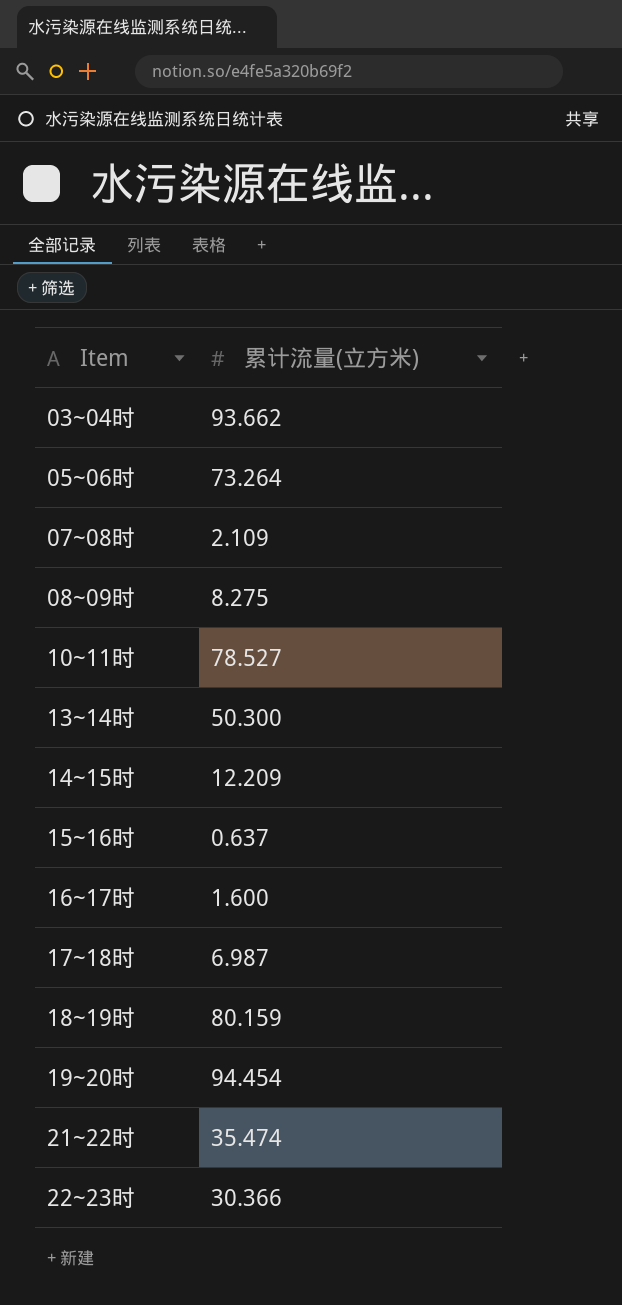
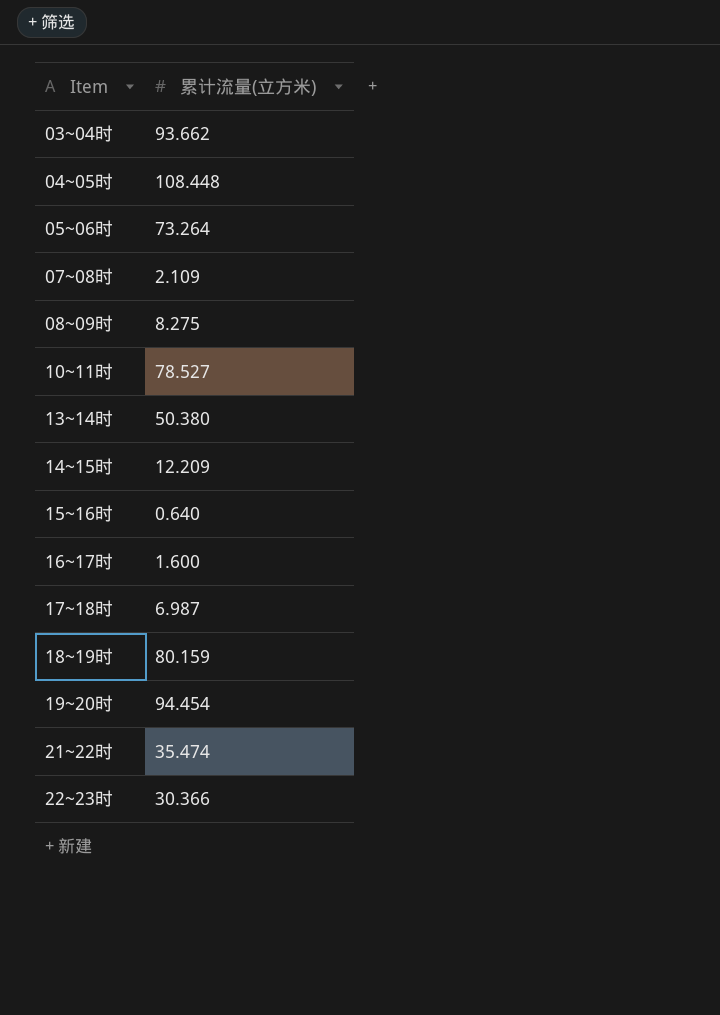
row 04~05时: none -> 108.448
13~14时 | 累计流量(立方米): 50.300 -> 50.380
15~16时 | 累计流量(立方米): 0.637 -> 0.640

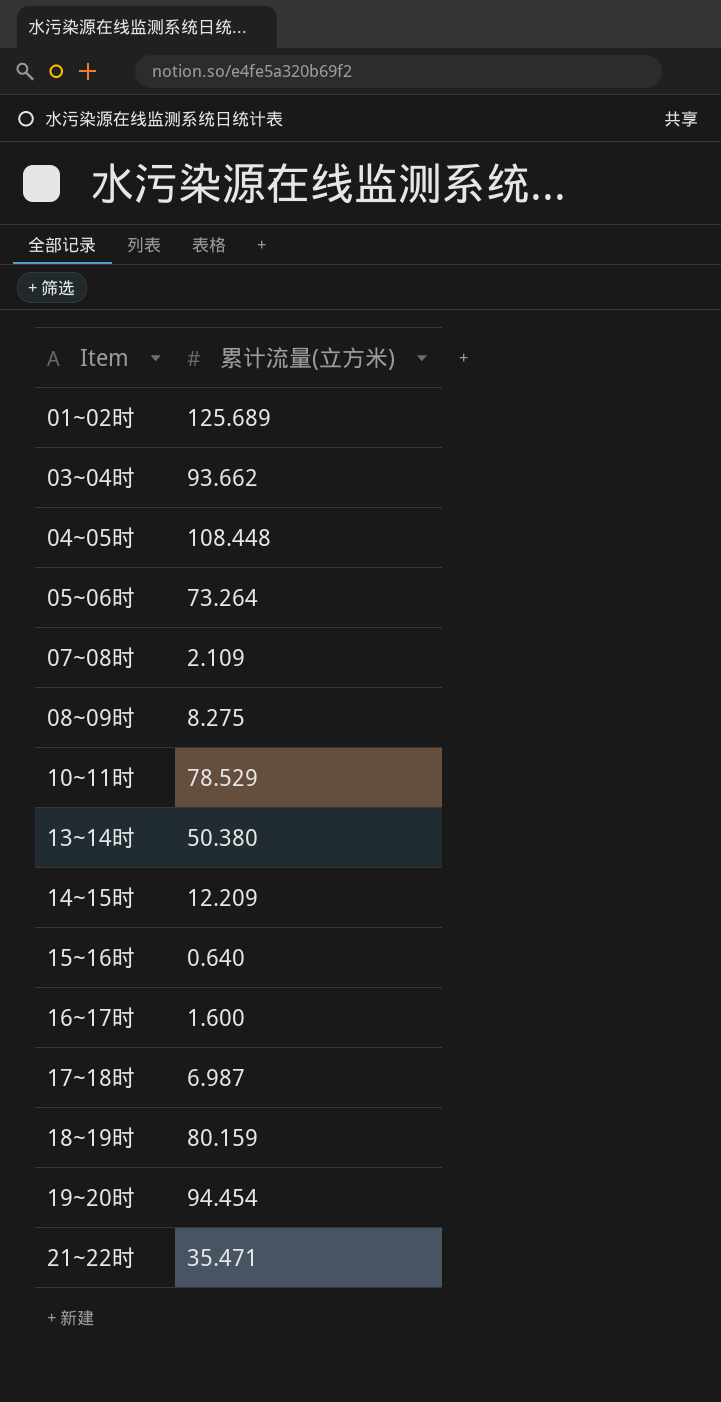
row 22~23时: 30.366 -> none
row 01~02时: none -> 125.689
10~11时 | 累计流量(立方米): 78.527 -> 78.529
21~22时 | 累计流量(立方米): 35.474 -> 35.471

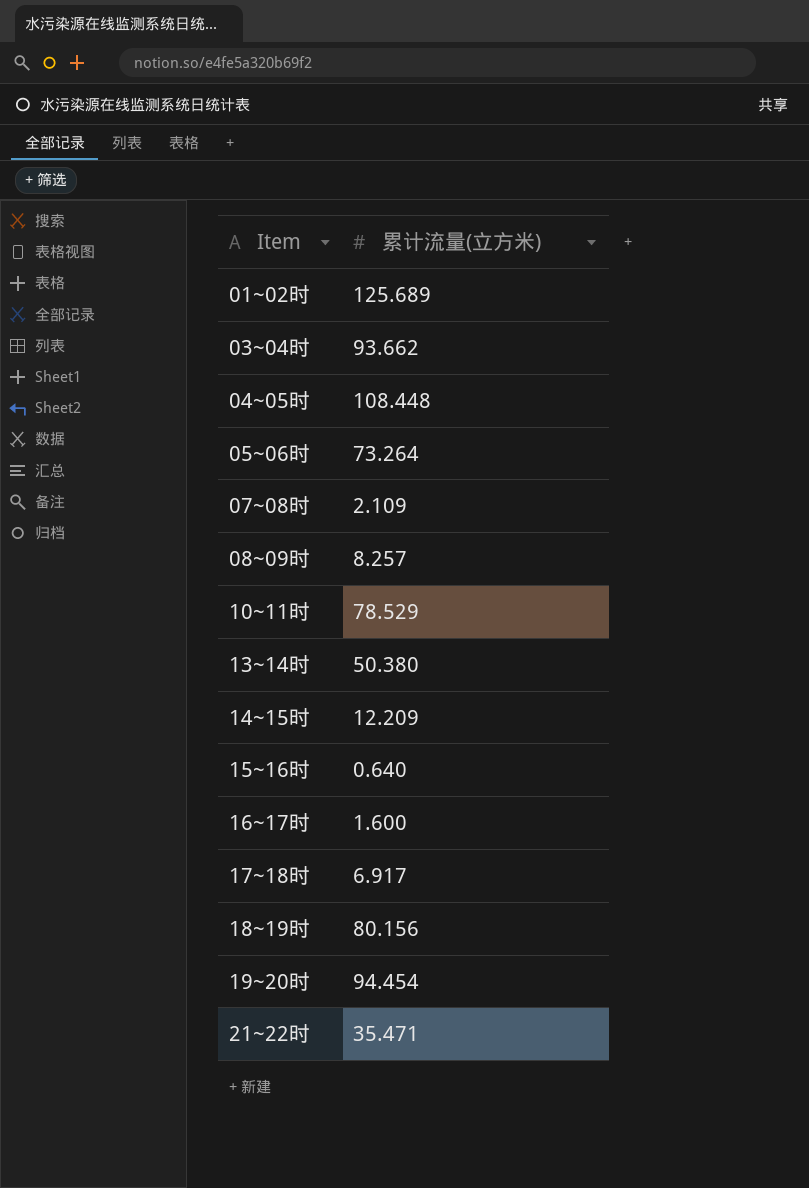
08~09时 | 累计流量(立方米): 8.275 -> 8.257
17~18时 | 累计流量(立方米): 6.987 -> 6.917
18~19时 | 累计流量(立方米): 80.159 -> 80.156

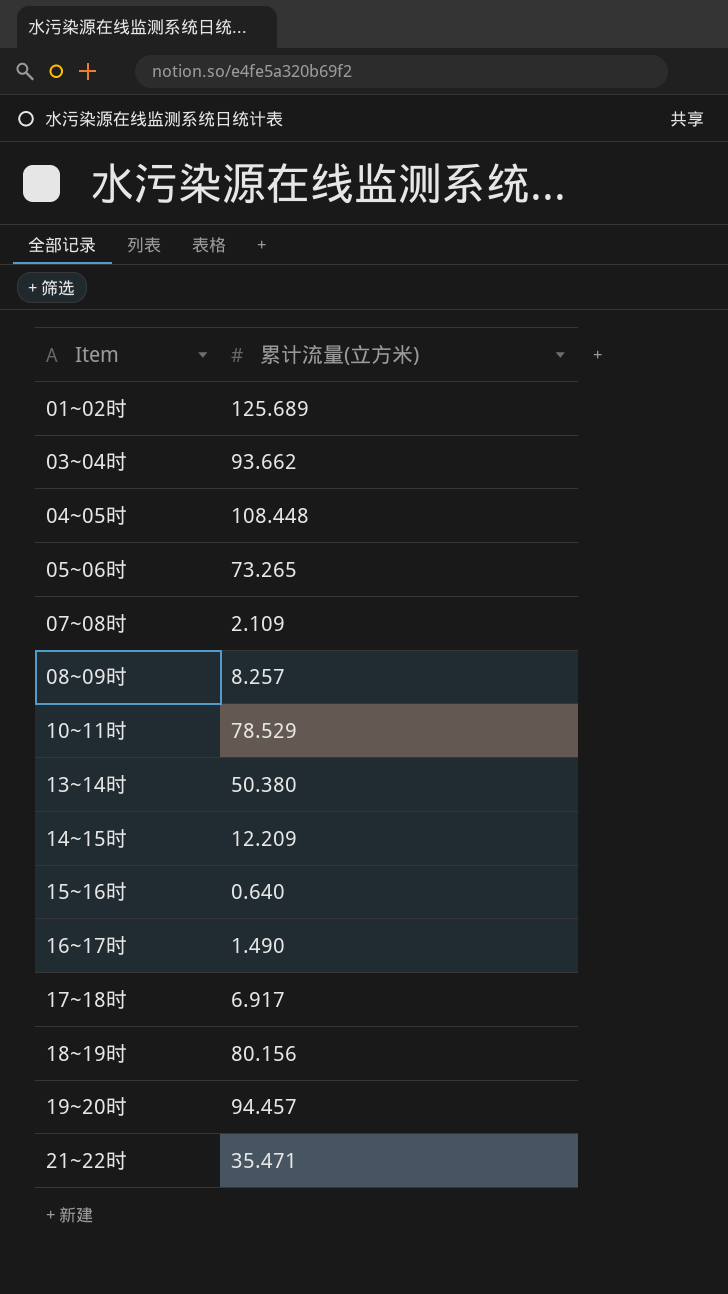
05~06时 | 累计流量(立方米): 73.264 -> 73.265
16~17时 | 累计流量(立方米): 1.600 -> 1.490
19~20时 | 累计流量(立方米): 94.454 -> 94.457

